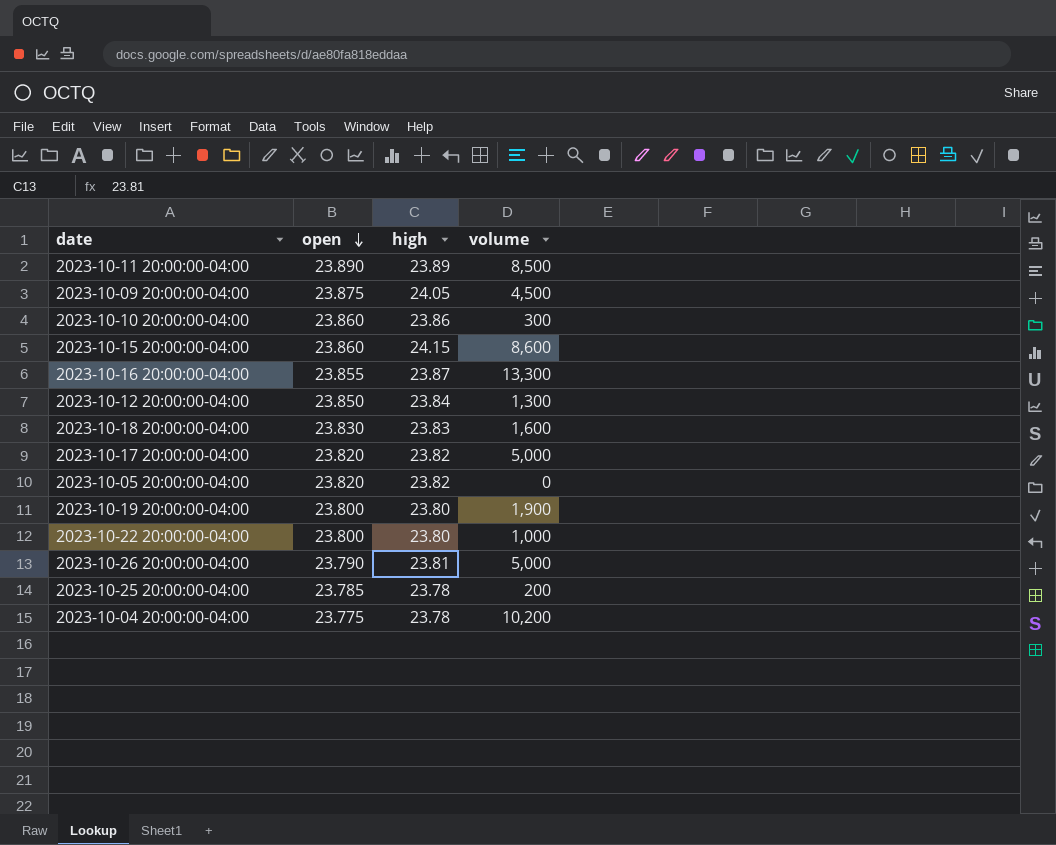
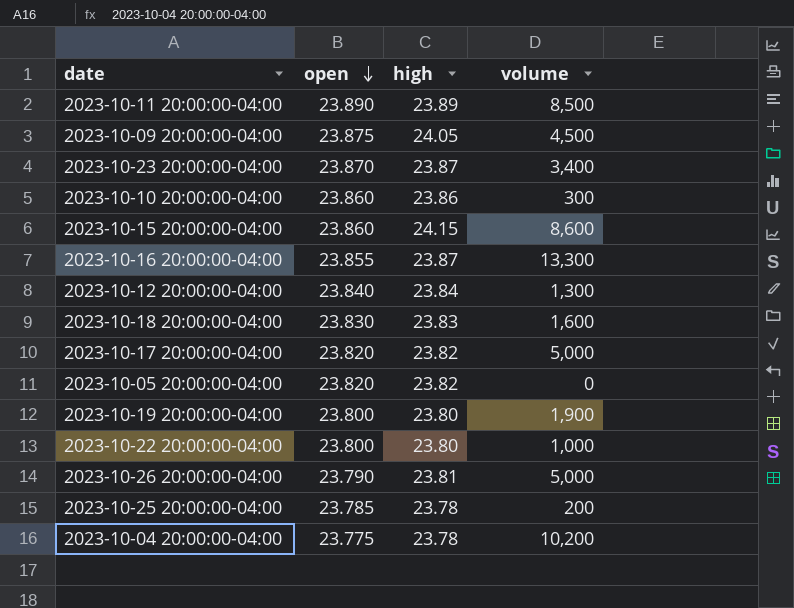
row 2023-10-23 20:00:00-04:00: none -> 23.870 | 23.87 | 3,400
2023-10-12 20:00:00-04:00 | open: 23.850 -> 23.840

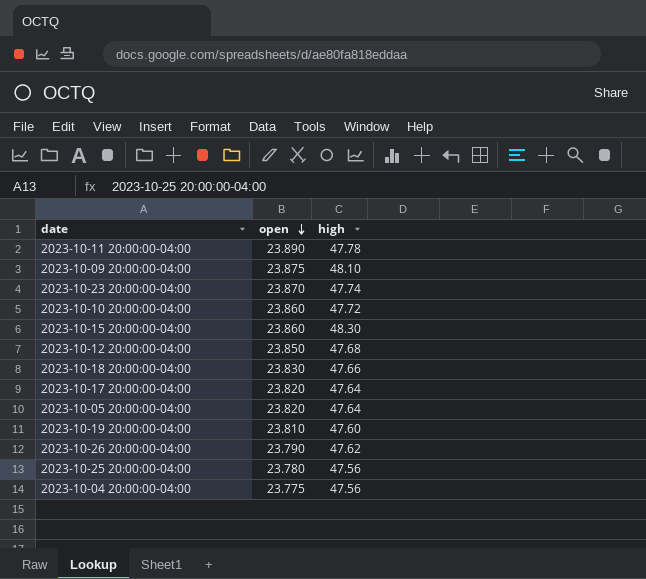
column volume | position: 4 -> none
row 2023-10-16 20:00:00-04:00: 23.855 | 23.87 | 13,300 -> none
row 2023-10-22 20:00:00-04:00: 23.800 | 23.80 | 1,000 -> none
2023-10-11 20:00:00-04:00 | high: 23.89 -> 47.78
2023-10-09 20:00:00-04:00 | high: 24.05 -> 48.10
2023-10-23 20:00:00-04:00 | high: 23.87 -> 47.74
2023-10-10 20:00:00-04:00 | high: 23.86 -> 47.72
2023-10-15 20:00:00-04:00 | high: 24.15 -> 48.30
2023-10-12 20:00:00-04:00 | open: 23.840 -> 23.850
2023-10-12 20:00:00-04:00 | high: 23.84 -> 47.68
2023-10-18 20:00:00-04:00 | high: 23.83 -> 47.66
2023-10-17 20:00:00-04:00 | high: 23.82 -> 47.64
2023-10-05 20:00:00-04:00 | high: 23.82 -> 47.64
2023-10-19 20:00:00-04:00 | open: 23.800 -> 23.810
2023-10-19 20:00:00-04:00 | high: 23.80 -> 47.60
2023-10-26 20:00:00-04:00 | high: 23.81 -> 47.62
2023-10-25 20:00:00-04:00 | open: 23.785 -> 23.780
2023-10-25 20:00:00-04:00 | high: 23.78 -> 47.56
2023-10-04 20:00:00-04:00 | high: 23.78 -> 47.56

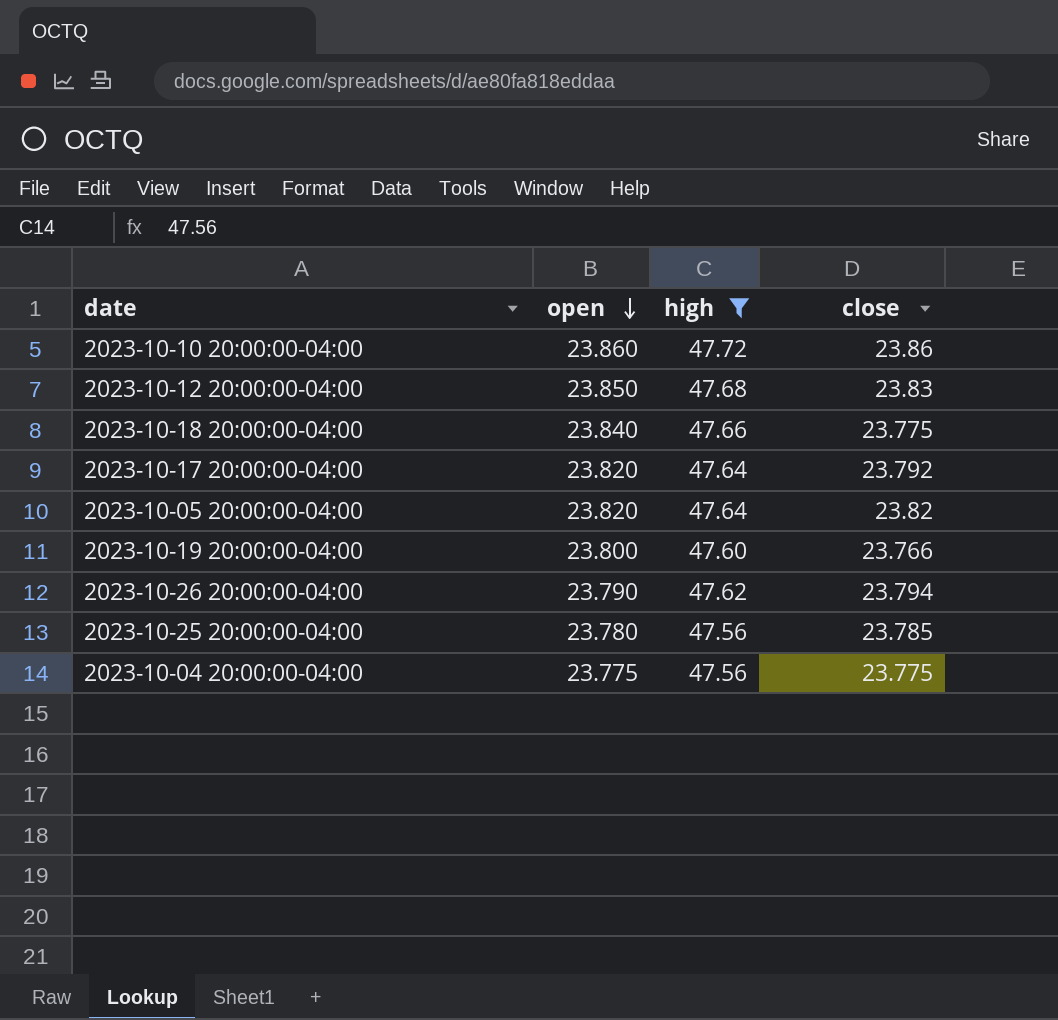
filter: none -> high <= 47.72
column close | position: none -> 4
2023-10-18 20:00:00-04:00 | open: 23.830 -> 23.840
2023-10-19 20:00:00-04:00 | open: 23.810 -> 23.800

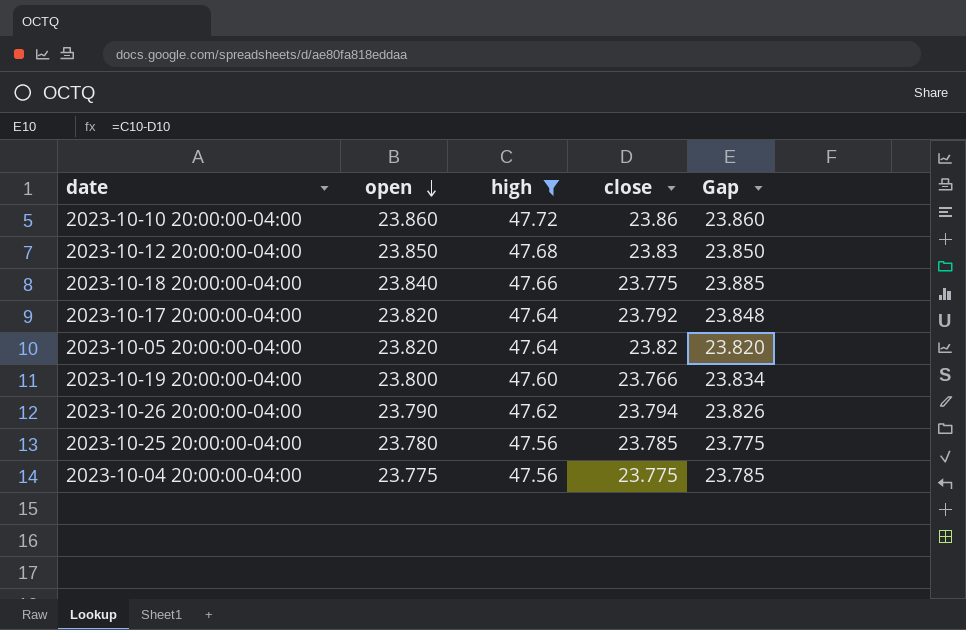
column Gap | formula: none -> [high] - [close]

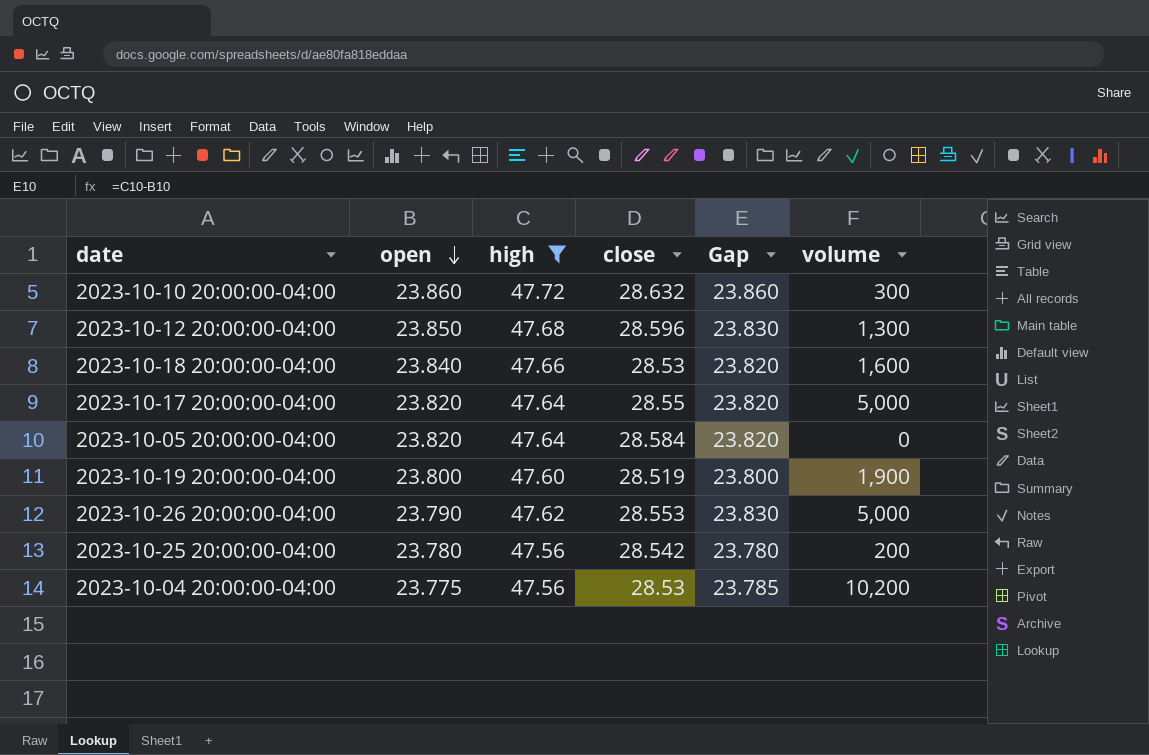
column Gap | formula: [high] - [close] -> [high] - [open]
column volume | position: none -> 6
2023-10-10 20:00:00-04:00 | close: 23.86 -> 28.632
2023-10-12 20:00:00-04:00 | close: 23.83 -> 28.596
2023-10-18 20:00:00-04:00 | close: 23.775 -> 28.53
2023-10-17 20:00:00-04:00 | close: 23.792 -> 28.55
2023-10-05 20:00:00-04:00 | close: 23.82 -> 28.584
2023-10-19 20:00:00-04:00 | close: 23.766 -> 28.519
2023-10-26 20:00:00-04:00 | close: 23.794 -> 28.553
2023-10-25 20:00:00-04:00 | close: 23.785 -> 28.542
2023-10-04 20:00:00-04:00 | close: 23.775 -> 28.53

